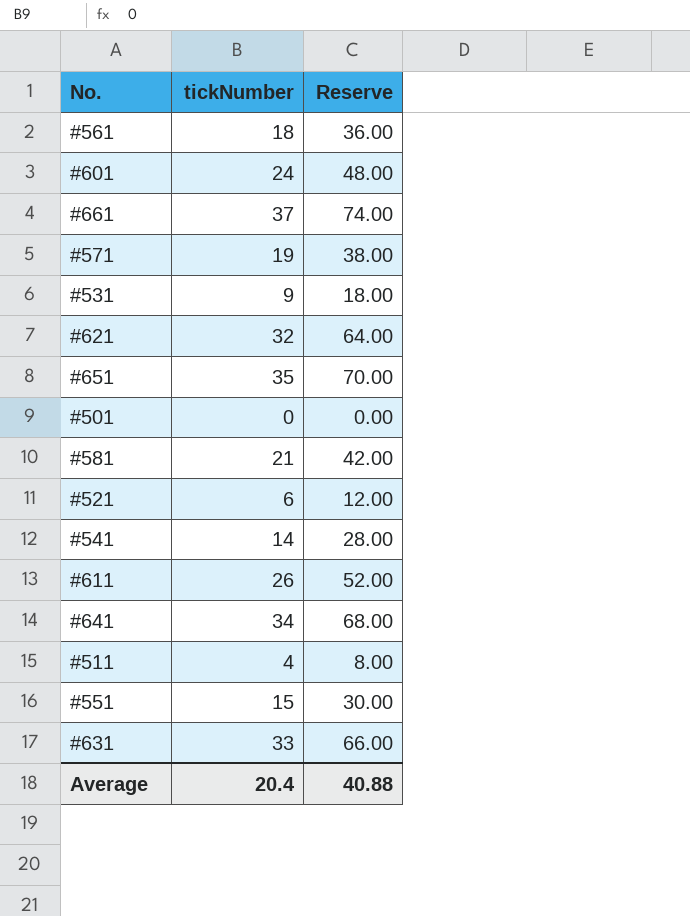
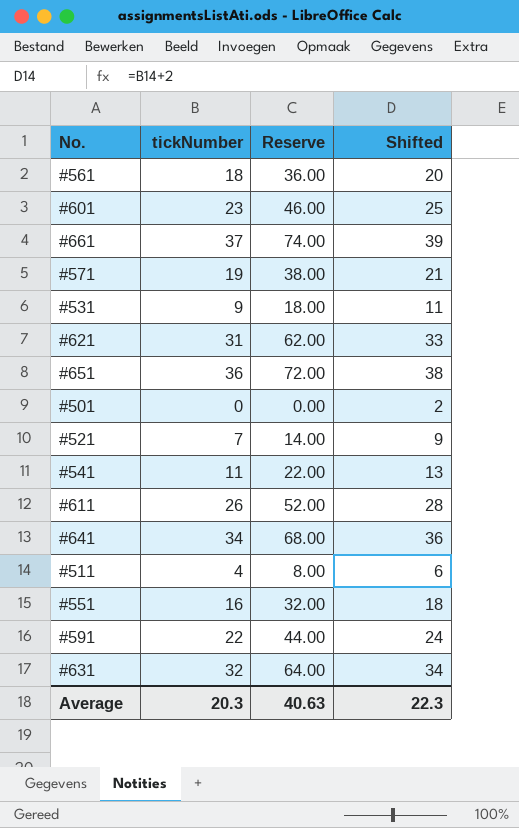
column Shifted | formula: none -> [tickNumber] + 2
row #581: 21 | 42.00 -> none
#601 | tickNumber: 24 -> 23
#601 | Reserve: 48.00 -> 46.00
#621 | tickNumber: 32 -> 31
#621 | Reserve: 64.00 -> 62.00
#651 | tickNumber: 35 -> 36
#651 | Reserve: 70.00 -> 72.00
#521 | tickNumber: 6 -> 7
#521 | Reserve: 12.00 -> 14.00
#541 | tickNumber: 14 -> 11
#541 | Reserve: 28.00 -> 22.00
#551 | tickNumber: 15 -> 16
#551 | Reserve: 30.00 -> 32.00
row #591: none -> 22 | 44.00 | 24
#631 | tickNumber: 33 -> 32
#631 | Reserve: 66.00 -> 64.00
Average | tickNumber: 20.4 -> 20.3
Average | Reserve: 40.88 -> 40.63

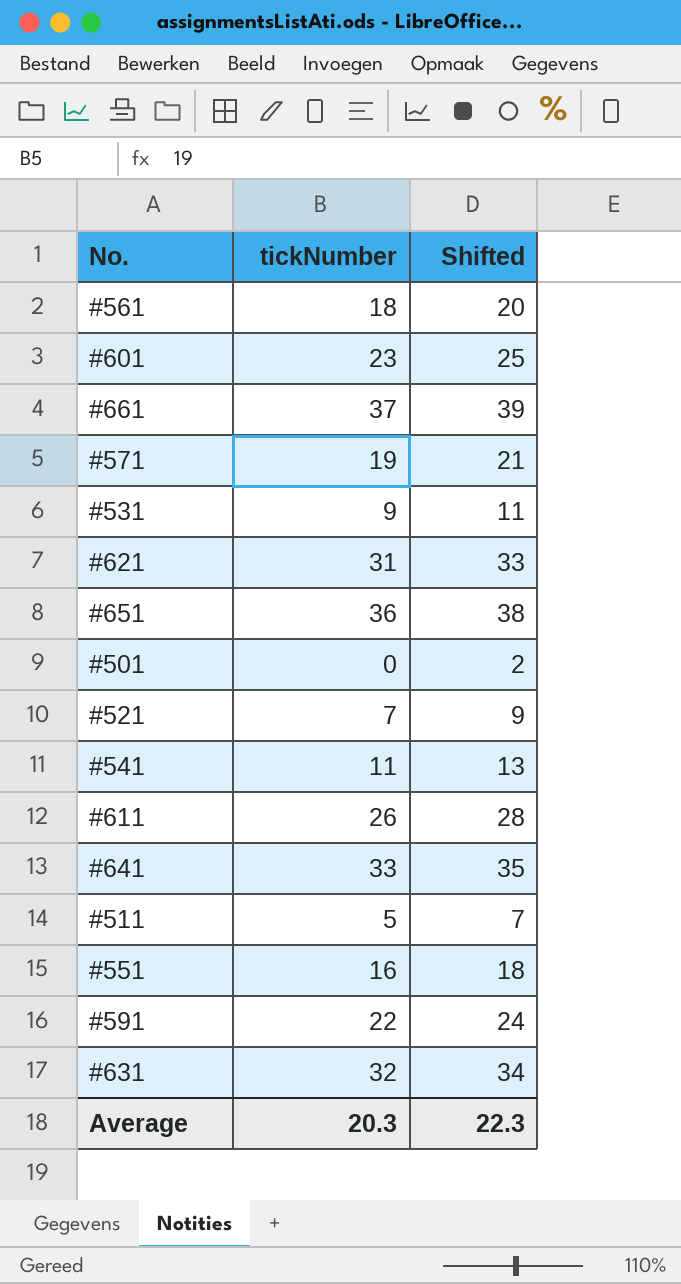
column Reserve | formula: [tickNumber] * 2 -> none
#641 | tickNumber: 34 -> 33
#641 | Shifted: 36 -> 35
#511 | tickNumber: 4 -> 5
#511 | Shifted: 6 -> 7

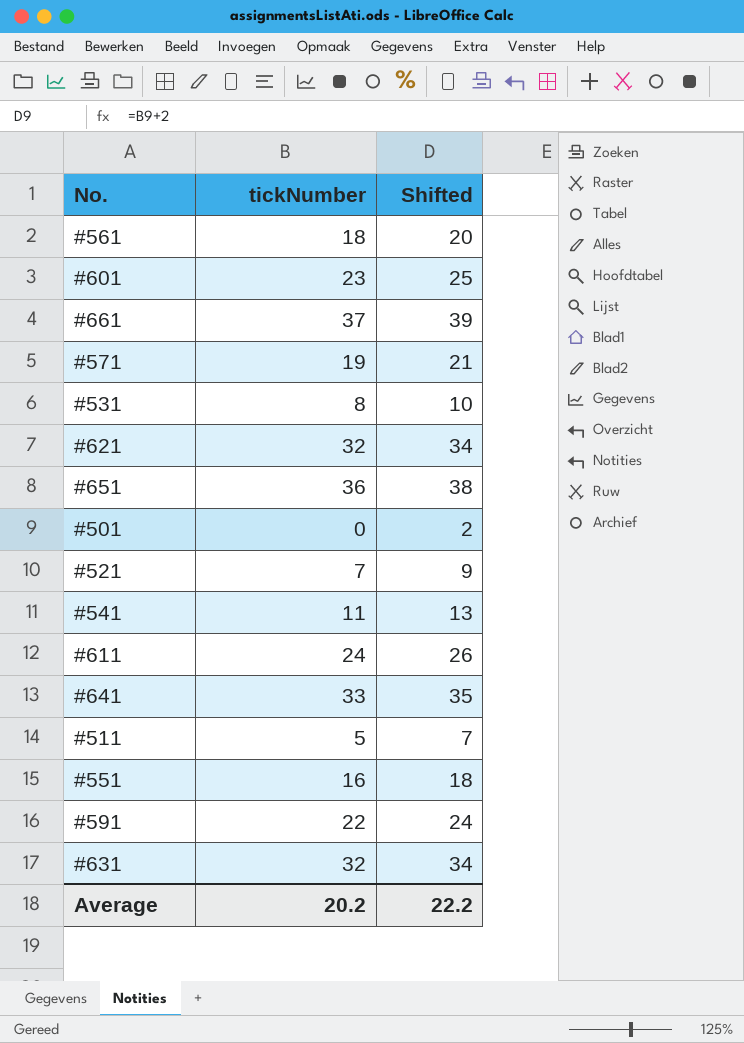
#531 | tickNumber: 9 -> 8
#531 | Shifted: 11 -> 10
#621 | tickNumber: 31 -> 32
#621 | Shifted: 33 -> 34
#611 | tickNumber: 26 -> 24
#611 | Shifted: 28 -> 26
Average | tickNumber: 20.3 -> 20.2
Average | Shifted: 22.3 -> 22.2

